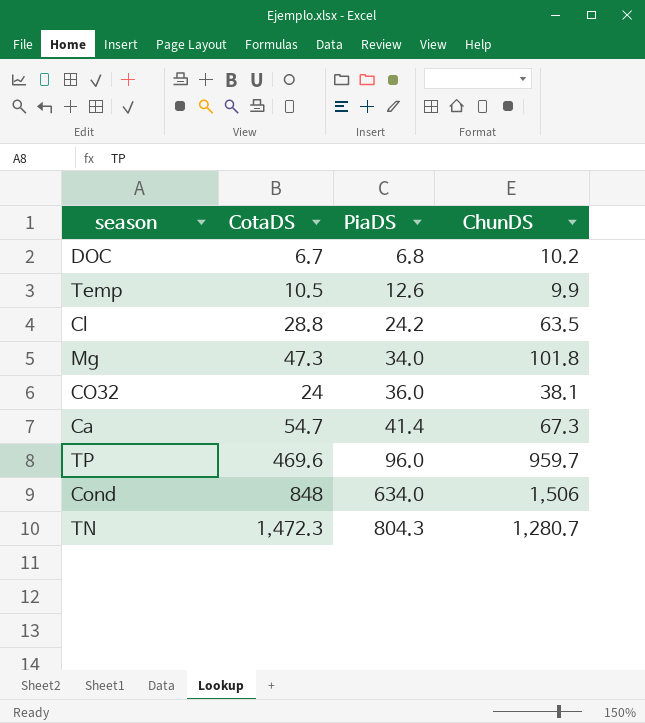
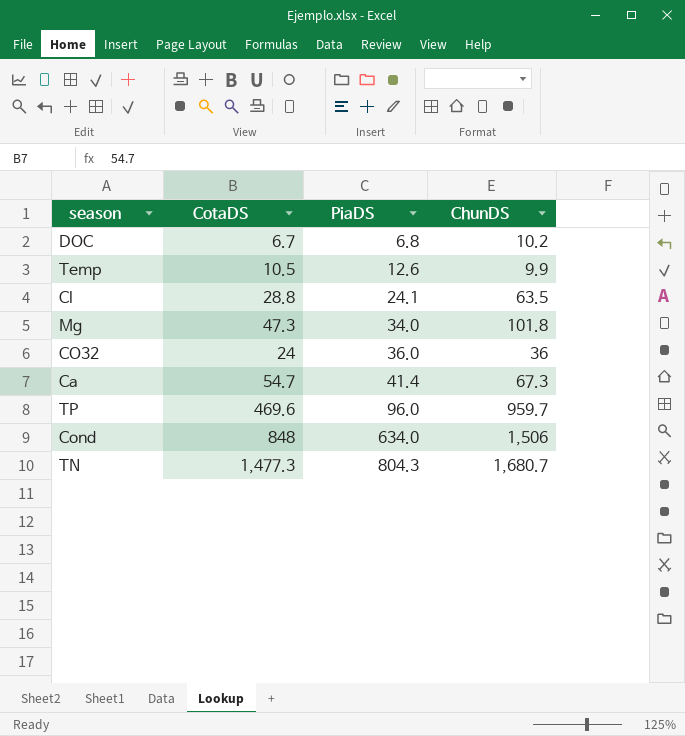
Cl | PiaDS: 24.2 -> 24.1
CO32 | ChunDS: 38.1 -> 36
TN | CotaDS: 1,472.3 -> 1,477.3
TN | ChunDS: 1,280.7 -> 1,680.7

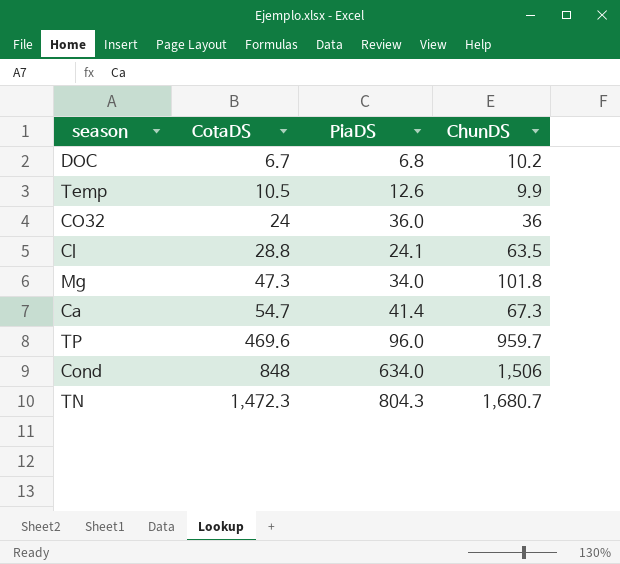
row order: PiaDS ascending -> CotaDS ascending
TN | CotaDS: 1,477.3 -> 1,472.3

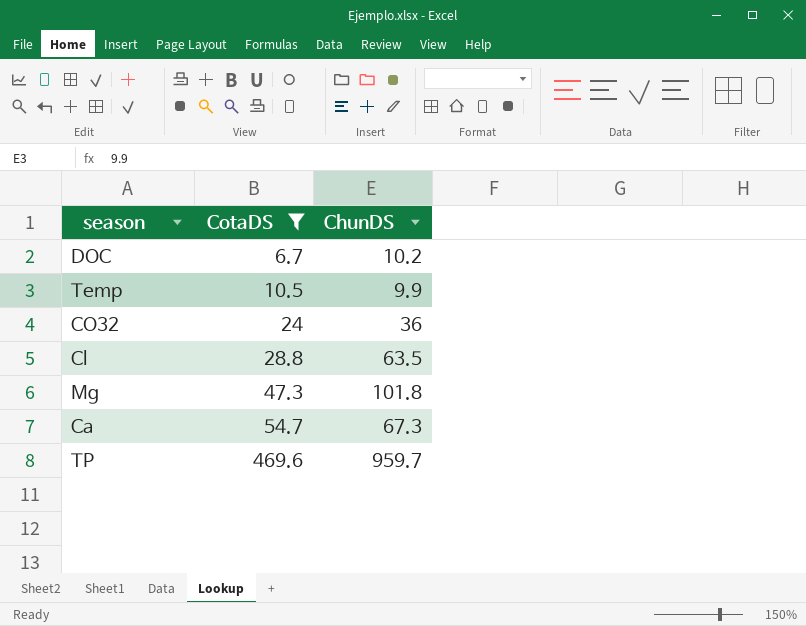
filter: none -> CotaDS <= 469.6
column PiaDS | position: 3 -> none

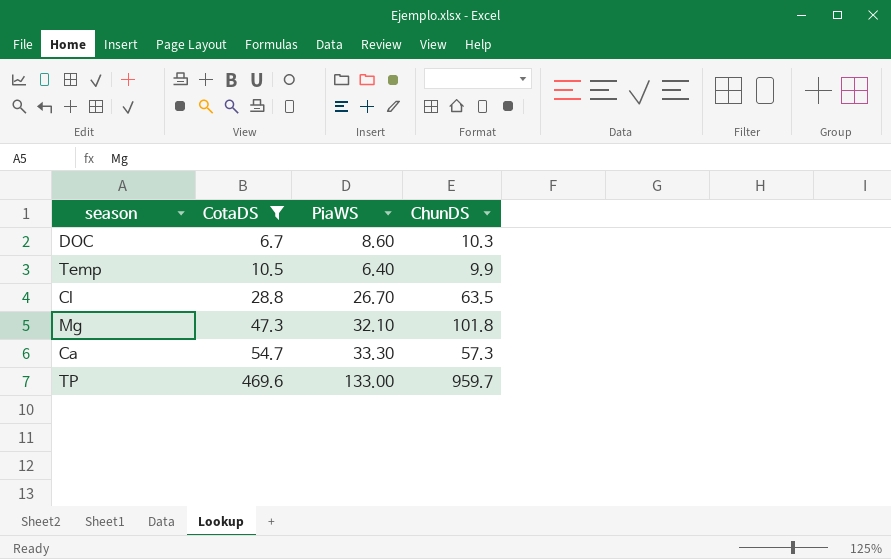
column PiaWS | position: none -> 3
row CO32: 24 | 36 -> none
DOC | ChunDS: 10.2 -> 10.3
Ca | ChunDS: 67.3 -> 57.3

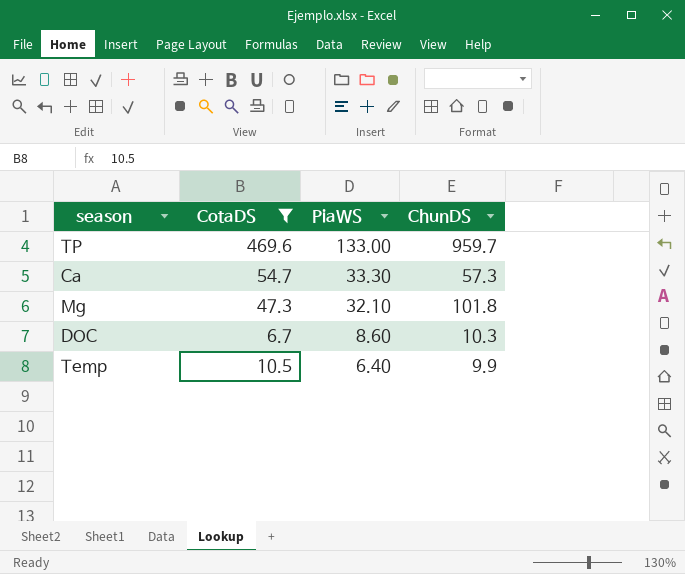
row order: CotaDS ascending -> PiaWS descending
row Cl: 28.8 | 26.70 | 63.5 -> none

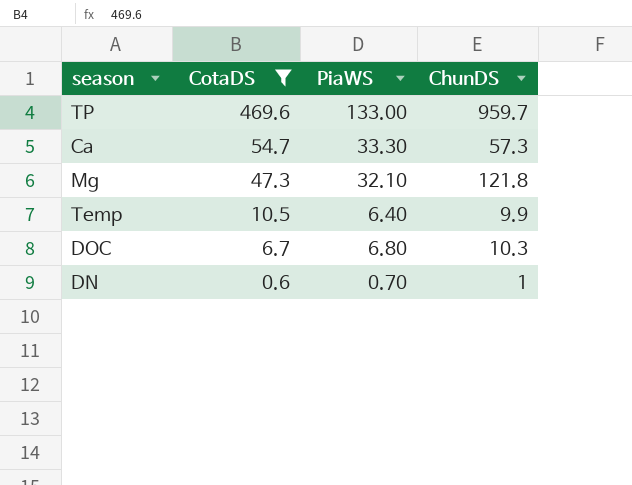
row order: PiaWS descending -> CotaDS descending
Mg | ChunDS: 101.8 -> 121.8
DOC | PiaWS: 8.60 -> 6.80
row DN: none -> 0.6 | 0.70 | 1

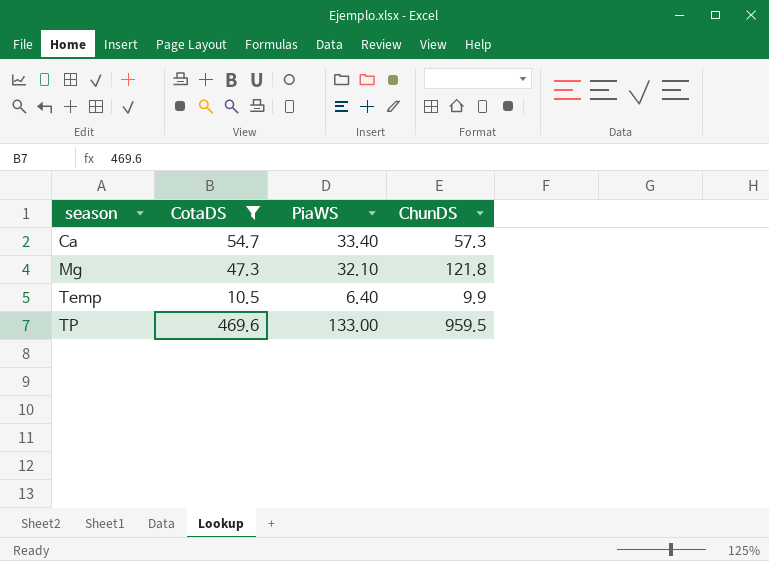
row order: CotaDS descending -> season ascending
row DOC: 6.7 | 6.80 | 10.3 -> none
row DN: 0.6 | 0.70 | 1 -> none
Ca | PiaWS: 33.30 -> 33.40
TP | ChunDS: 959.7 -> 959.5

